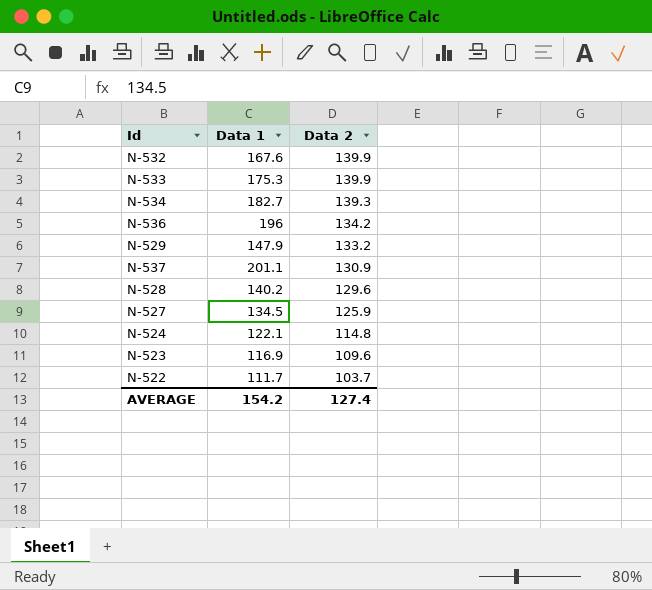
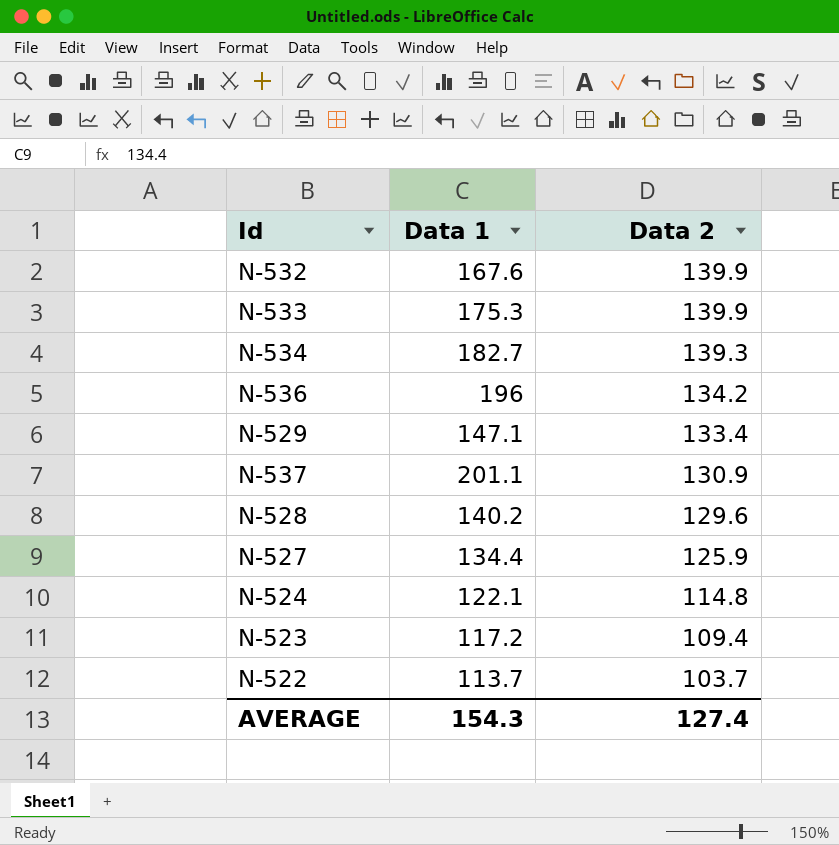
N-529 | Data 1: 147.9 -> 147.1
N-529 | Data 2: 133.2 -> 133.4
N-527 | Data 1: 134.5 -> 134.4
N-523 | Data 1: 116.9 -> 117.2
N-523 | Data 2: 109.6 -> 109.4
N-522 | Data 1: 111.7 -> 113.7
AVERAGE | Data 1: 154.2 -> 154.3

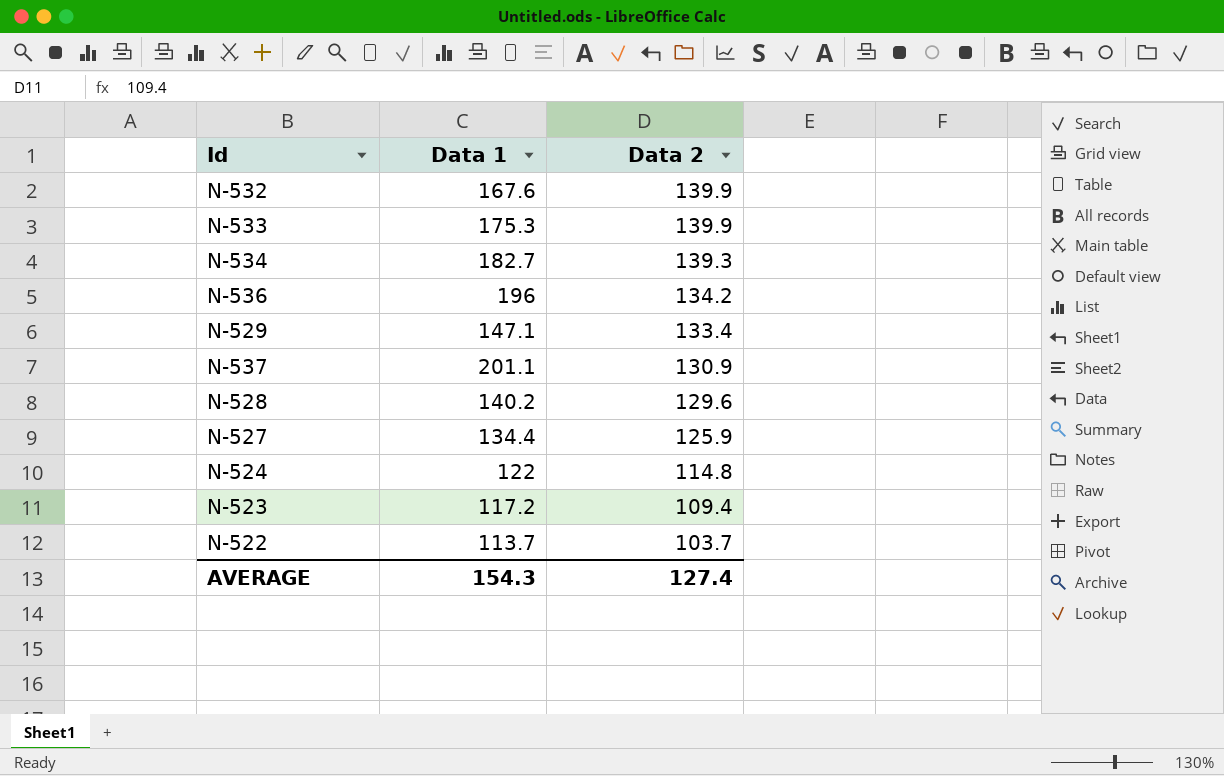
N-524 | Data 1: 122.1 -> 122

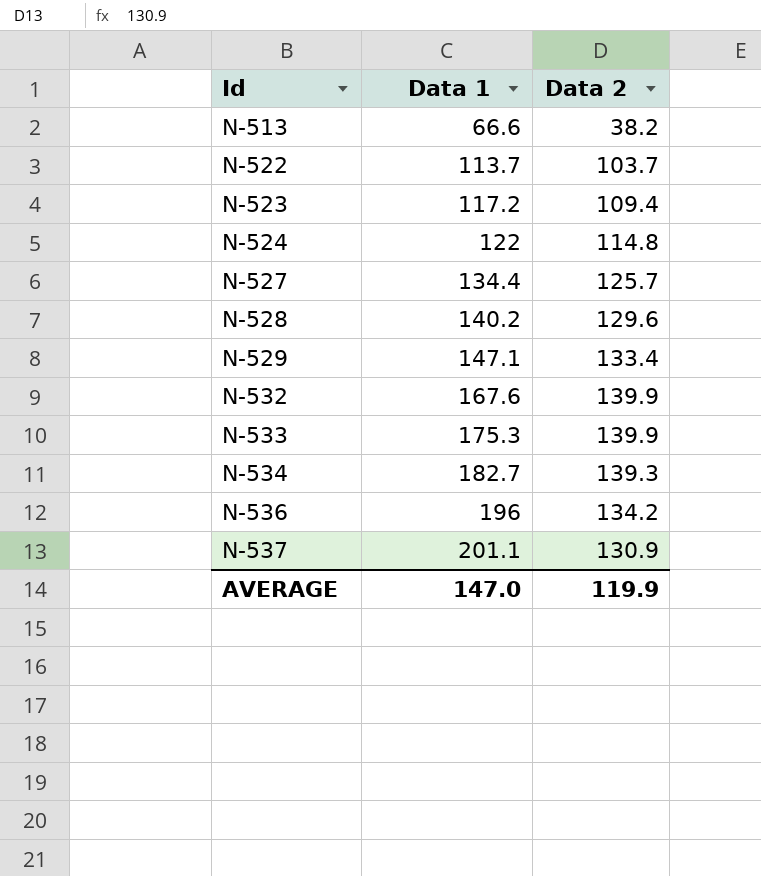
row order: Data 2 descending -> Id ascending
row N-513: none -> 66.6 | 38.2
N-527 | Data 2: 125.9 -> 125.7
AVERAGE | Data 1: 154.3 -> 147.0
AVERAGE | Data 2: 127.4 -> 119.9

